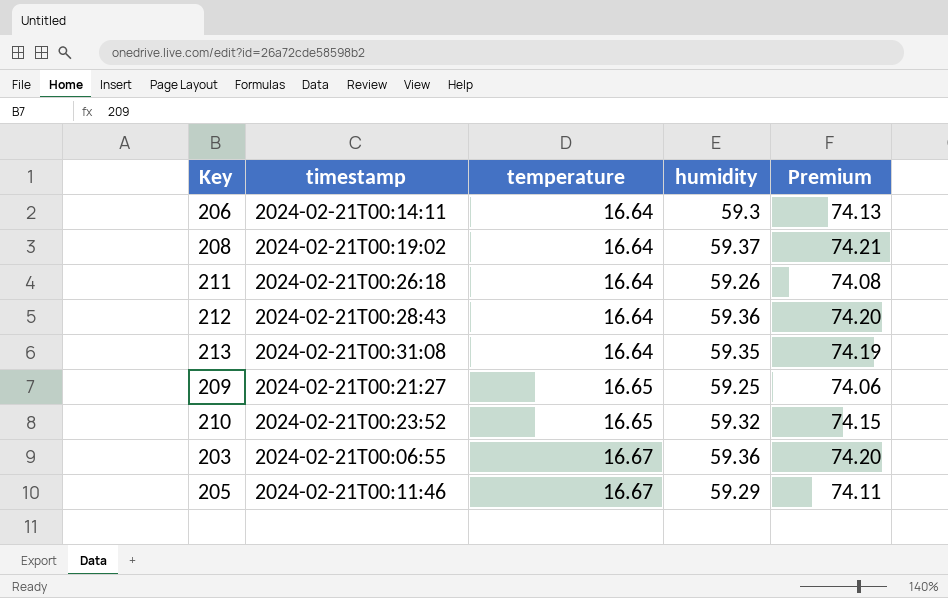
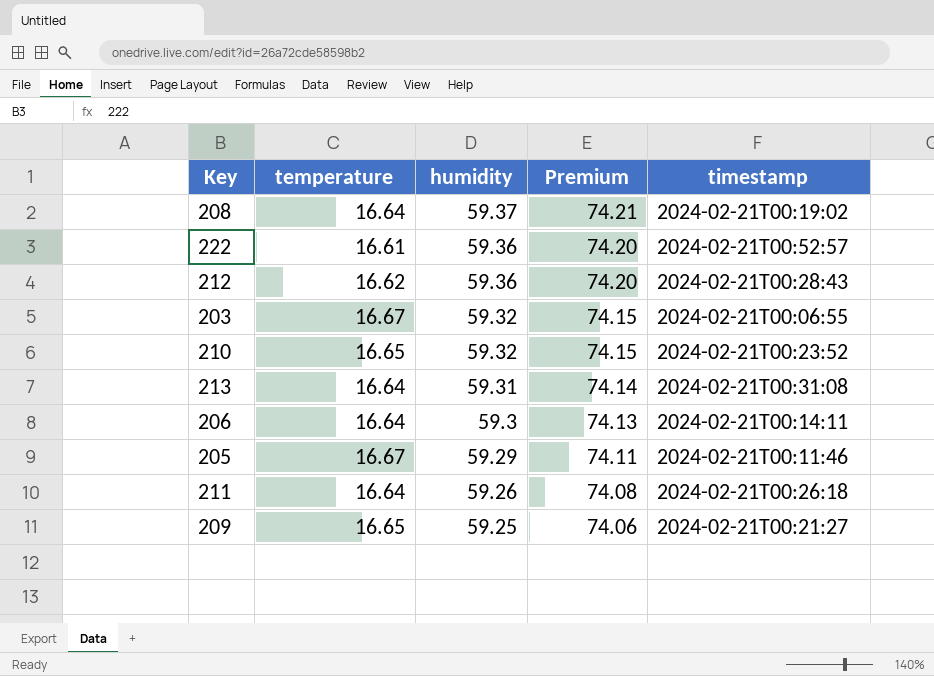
row order: temperature ascending -> humidity descending
column timestamp | position: 2 -> 5
row 222: none -> 16.61 | 59.36 | 74.20 | 2024-02-21T00:52:57
212 | temperature: 16.64 -> 16.62
203 | humidity: 59.36 -> 59.32
203 | Premium: 74.20 -> 74.15
213 | humidity: 59.35 -> 59.31
213 | Premium: 74.19 -> 74.14

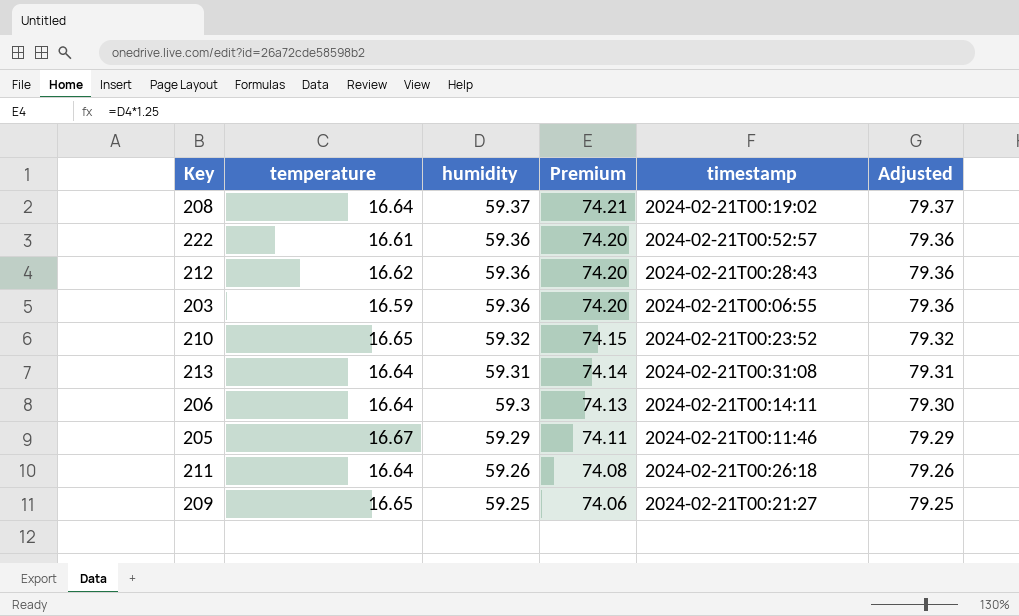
column Adjusted | formula: none -> [humidity] + 20
203 | temperature: 16.67 -> 16.59
203 | humidity: 59.32 -> 59.36
203 | Premium: 74.15 -> 74.20

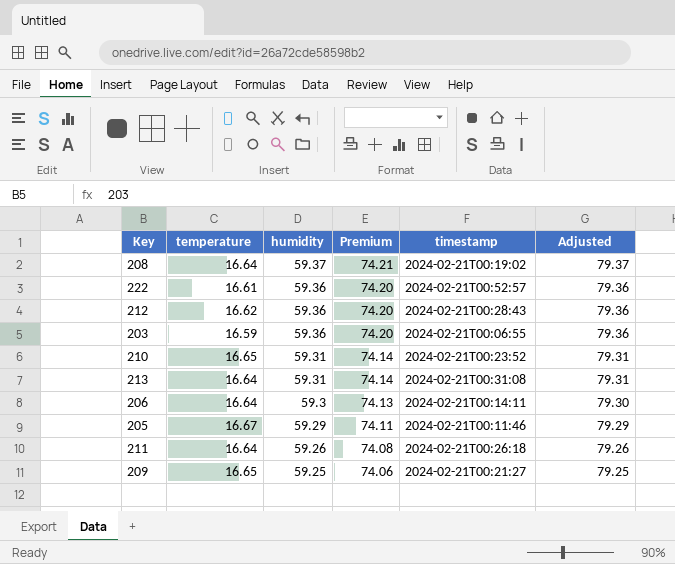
210 | humidity: 59.32 -> 59.31
210 | Premium: 74.15 -> 74.14
210 | Adjusted: 79.32 -> 79.31

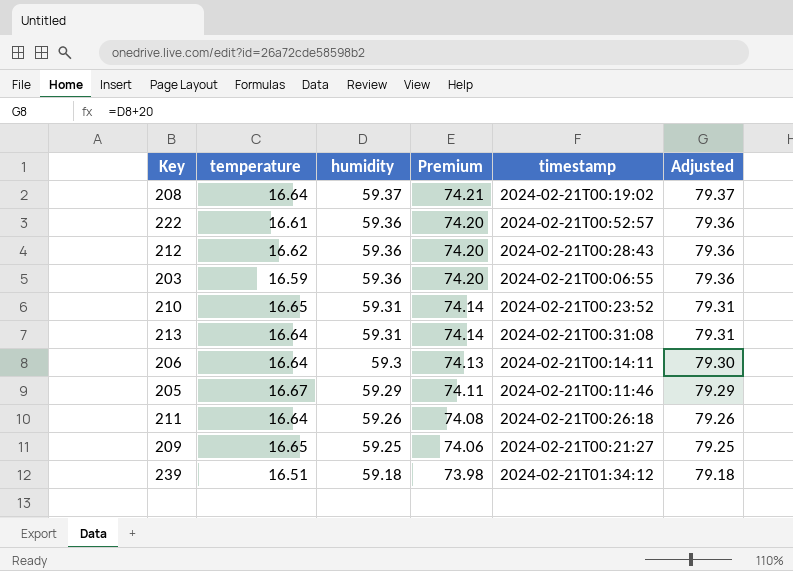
row 239: none -> 16.51 | 59.18 | 73.98 | 2024-02-21T01:34:12 | 79.18

